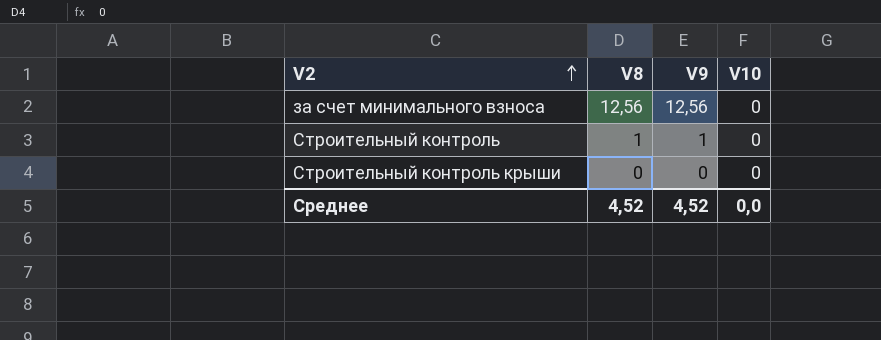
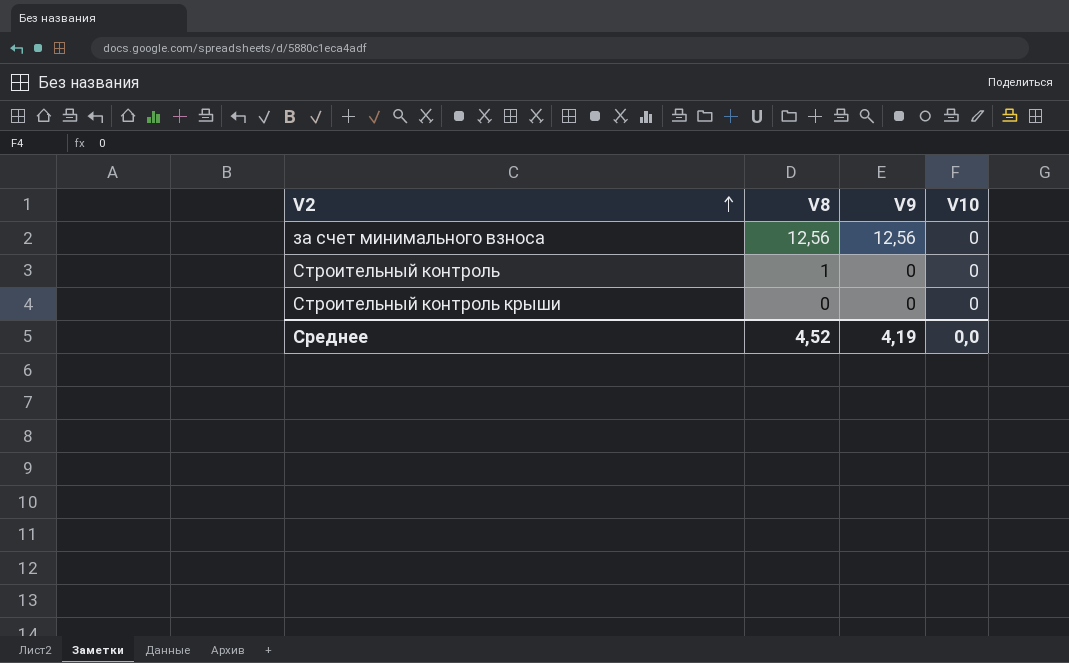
Строительный контроль | V9: 1 -> 0
Среднее | V9: 4,52 -> 4,19

